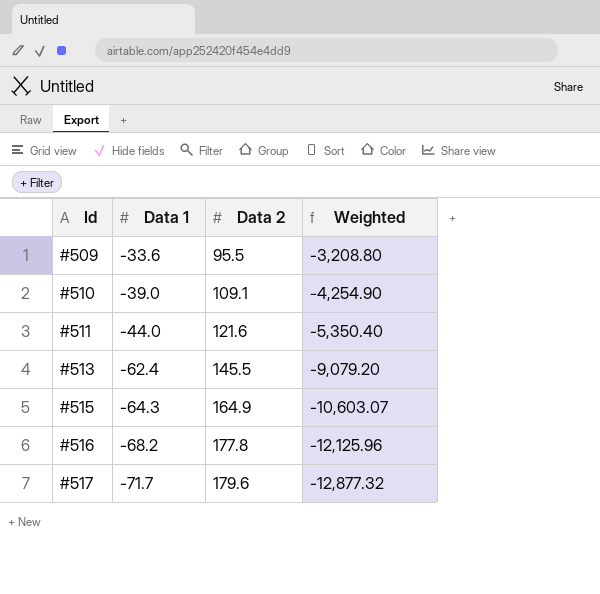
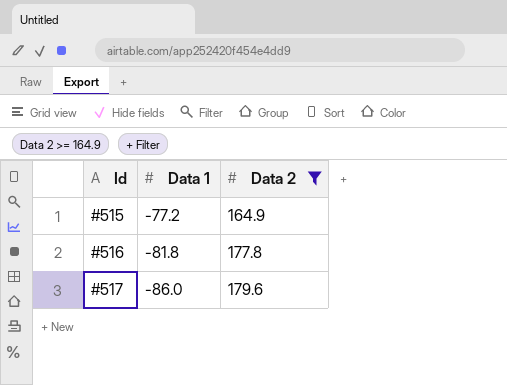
filter: none -> Data 2 >= 164.9
column Weighted | formula: [Data 1] * [Data 2] -> none
#515 | Data 1: -64.3 -> -77.2
#516 | Data 1: -68.2 -> -81.8
#517 | Data 1: -71.7 -> -86.0

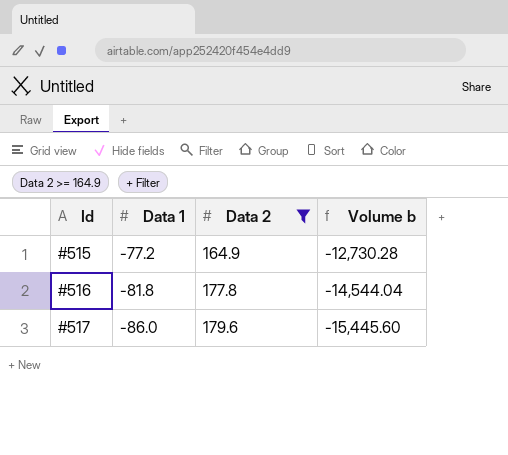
column Volume b | formula: none -> [Data 1] * [Data 2]

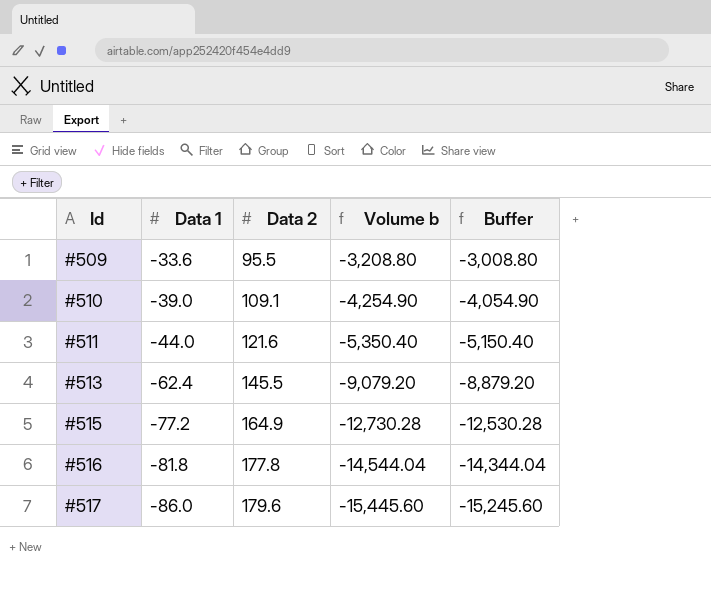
filter: Data 2 >= 164.9 -> none
column Buffer | formula: none -> [Volume b] + 200

